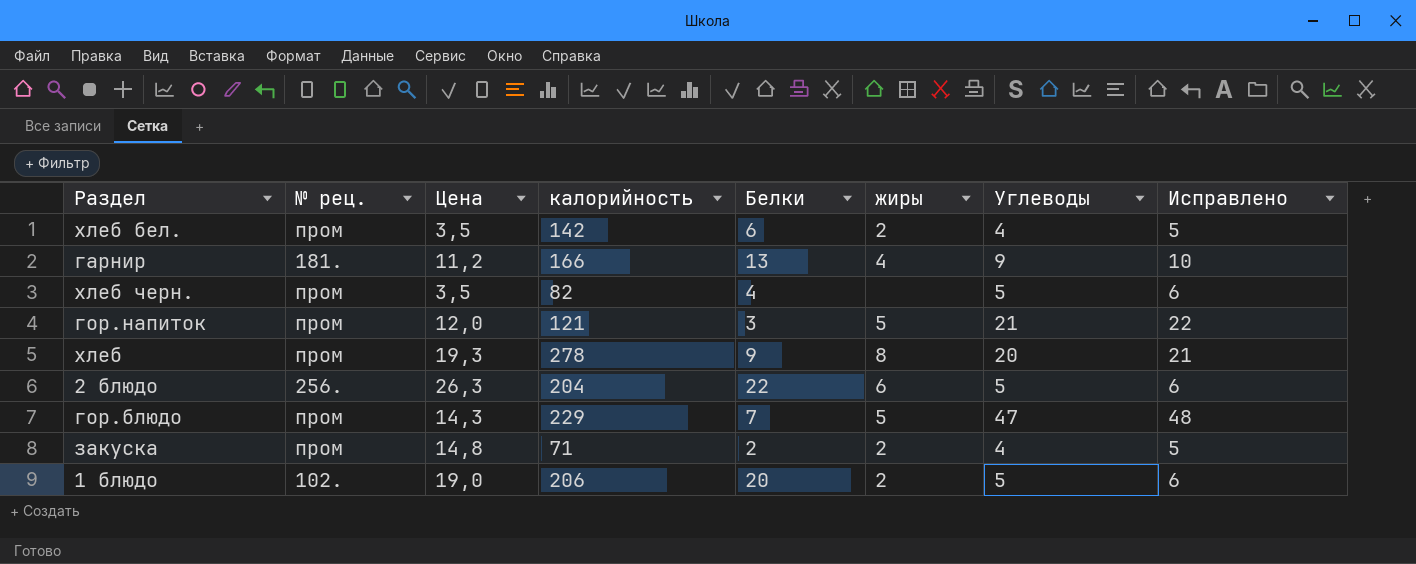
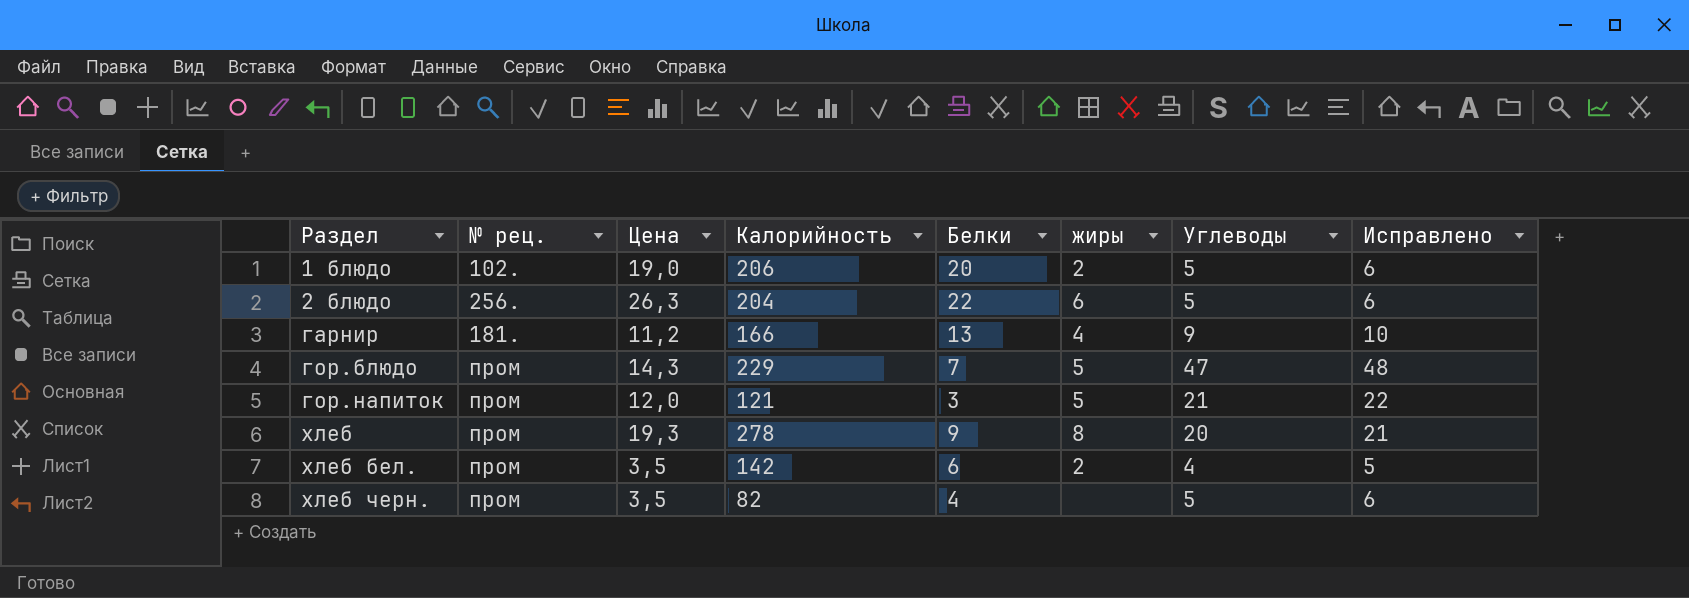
row order: none -> Раздел ascending
column name: калорийность -> Калорийность
row закуска: пром | 14,8 | 71 | 2 | 2 | 4 | 5 -> none

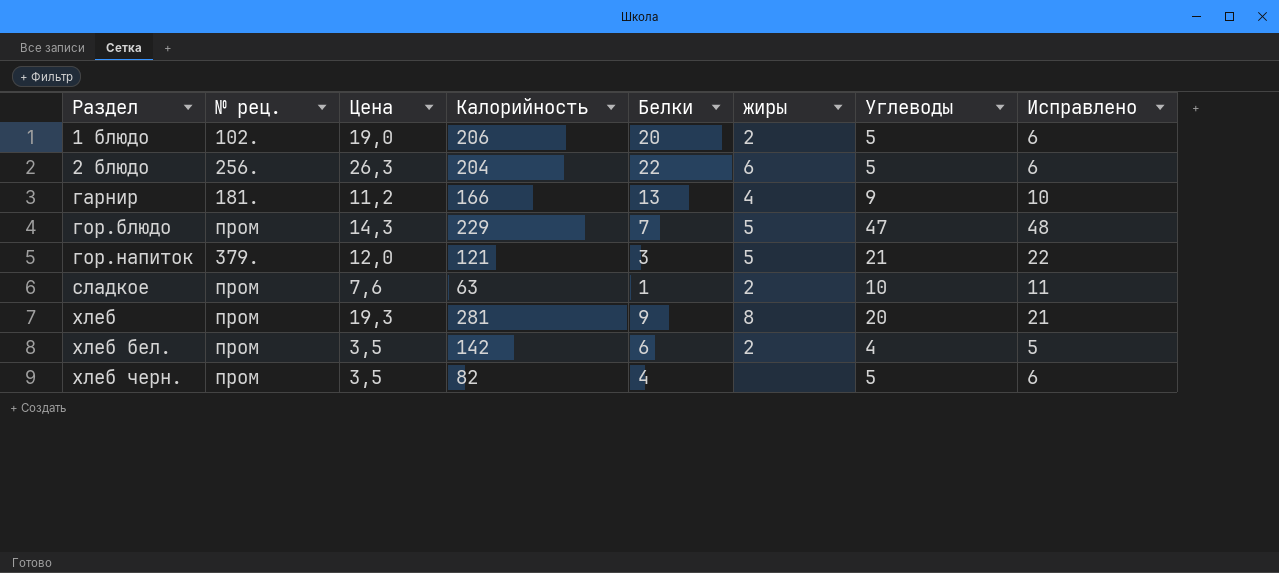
гор.напиток | № рец.: пром -> 379.
row сладкое: none -> пром | 7,6 | 63 | 1 | 2 | 10 | 11
хлеб | Калорийность: 278 -> 281

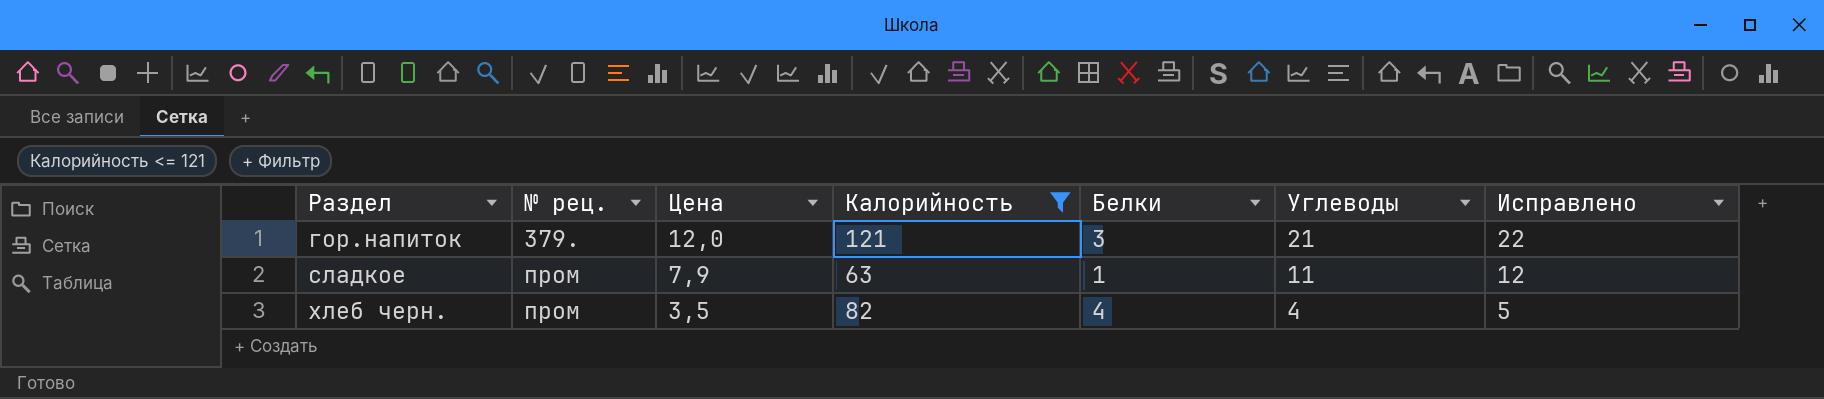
filter: none -> Калорийность <= 121
column жиры | position: 6 -> none
сладкое | Цена: 7,6 -> 7,9
сладкое | Углеводы: 10 -> 11
сладкое | Исправлено: 11 -> 12
хлеб черн. | Углеводы: 5 -> 4
хлеб черн. | Исправлено: 6 -> 5

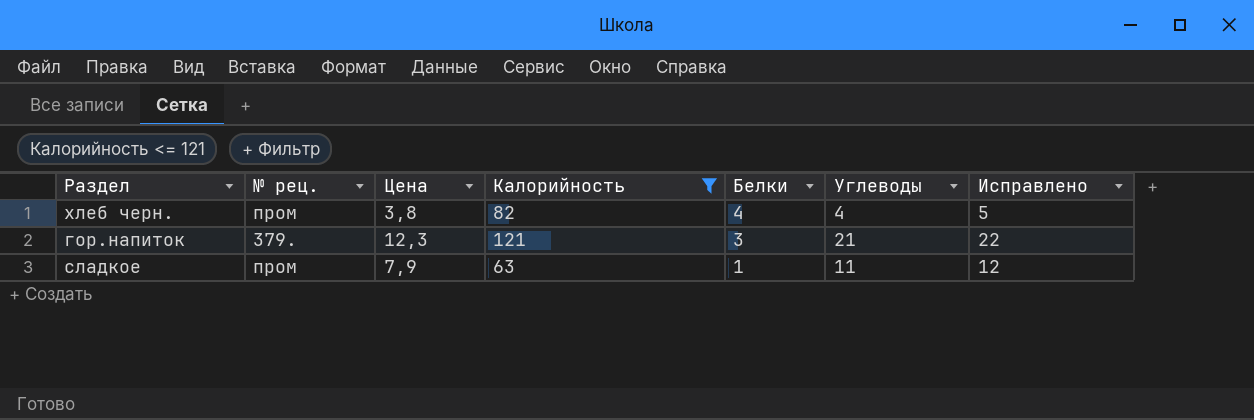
row order: Раздел ascending -> Белки descending
хлеб черн. | Цена: 3,5 -> 3,8
гор.напиток | Цена: 12,0 -> 12,3

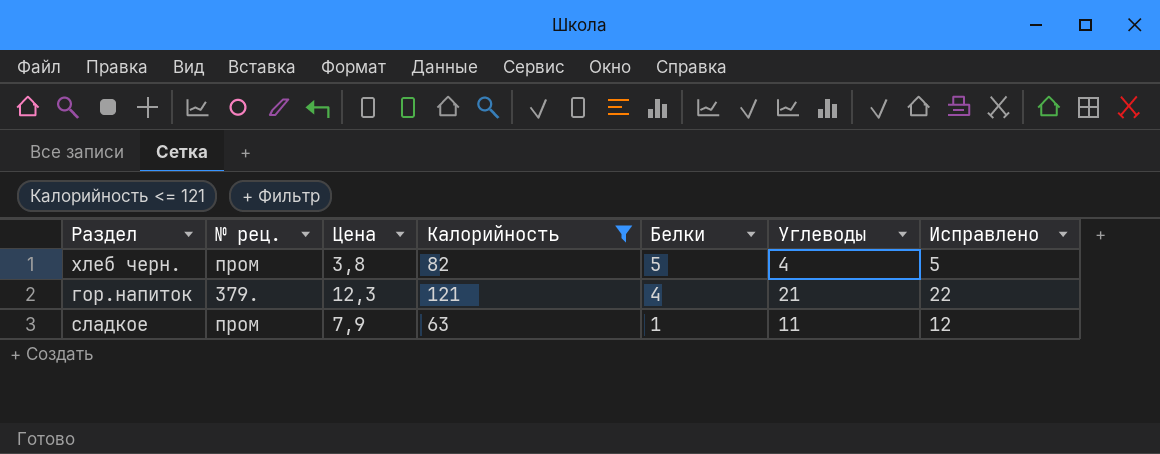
хлеб черн. | Белки: 4 -> 5
гор.напиток | Белки: 3 -> 4

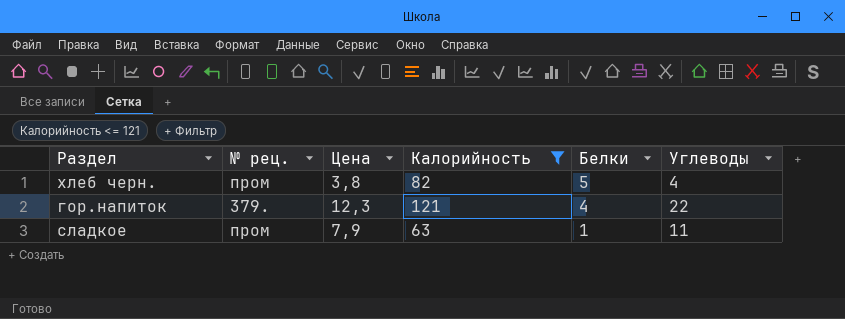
column Исправлено | formula: [Углеводы] + 1 -> none
гор.напиток | Углеводы: 21 -> 22

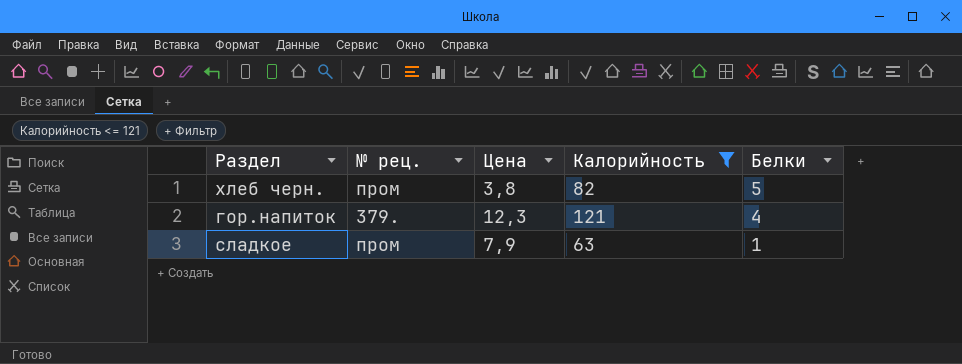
column Углеводы | position: 6 -> none

